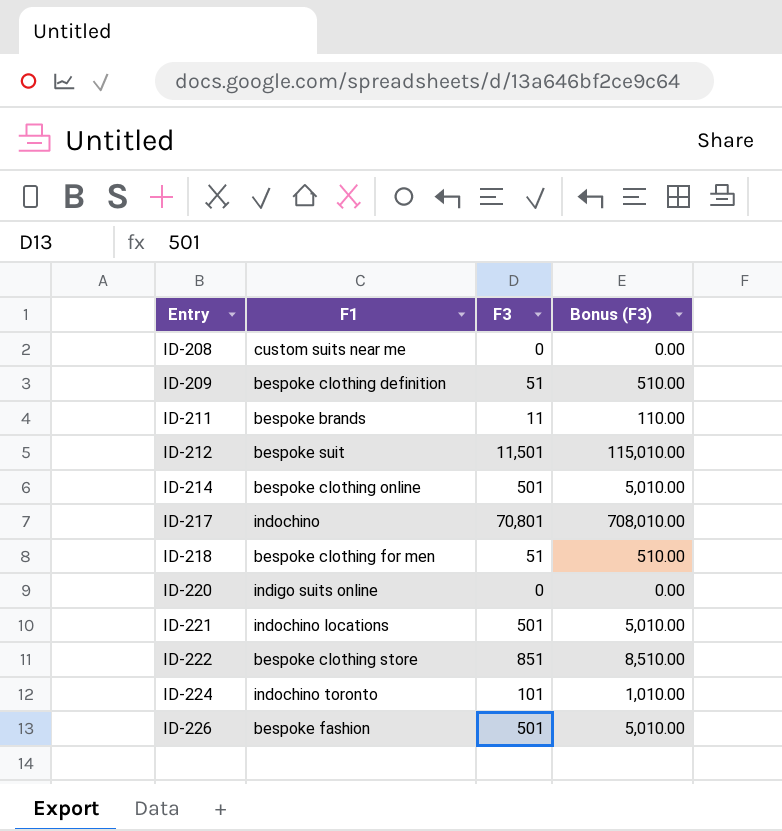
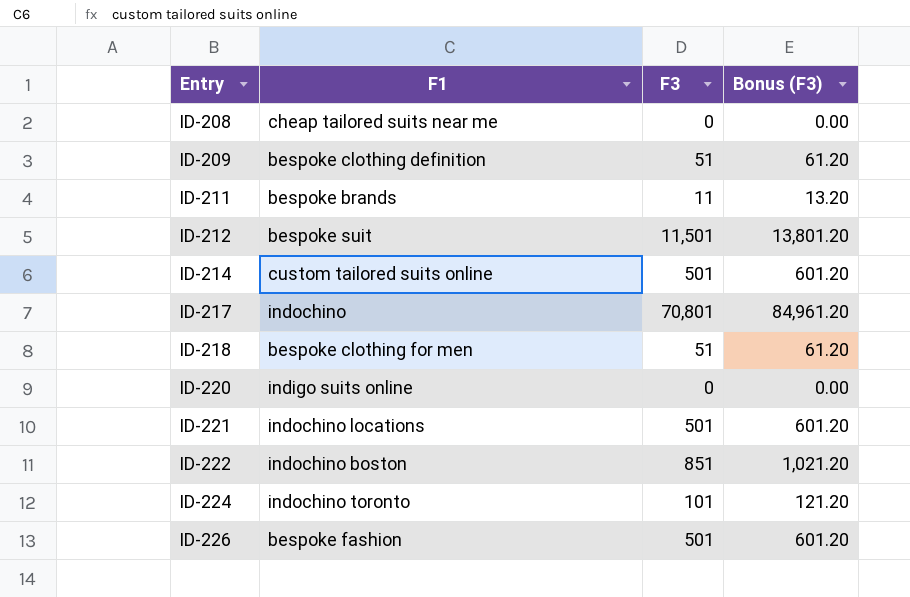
column Bonus (F3) | formula: [F3] * 10 -> [F3] * 1.2
ID-208 | F1: custom suits near me -> cheap tailored suits near me
ID-214 | F1: bespoke clothing online -> custom tailored suits online
ID-222 | F1: bespoke clothing store -> indochino boston

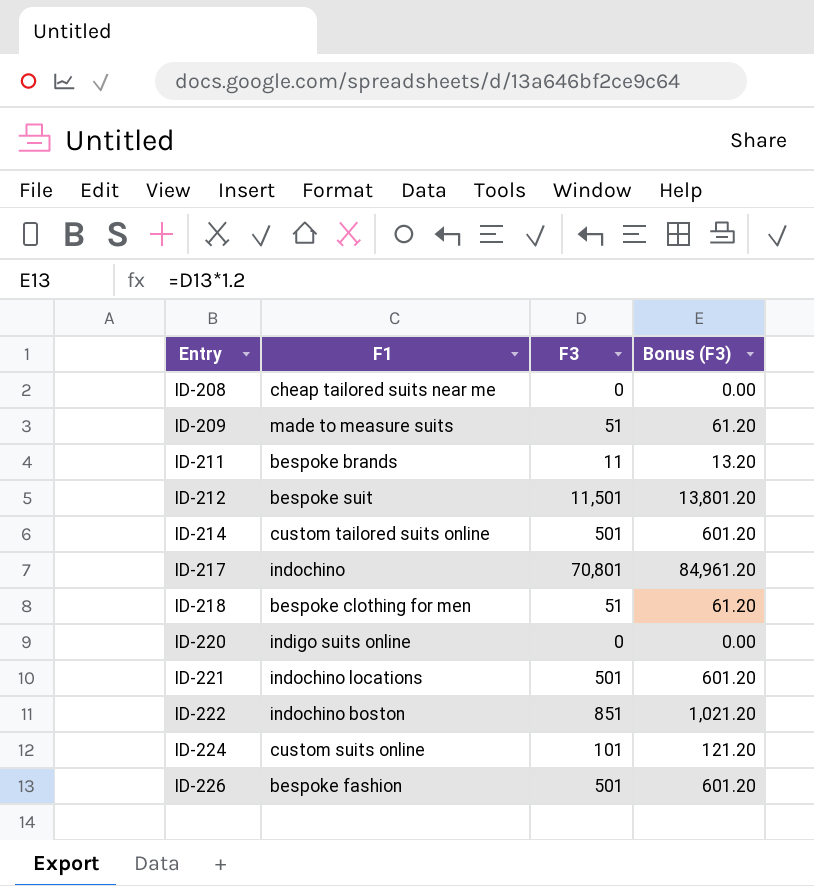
ID-209 | F1: bespoke clothing definition -> made to measure suits
ID-224 | F1: indochino toronto -> custom suits online

